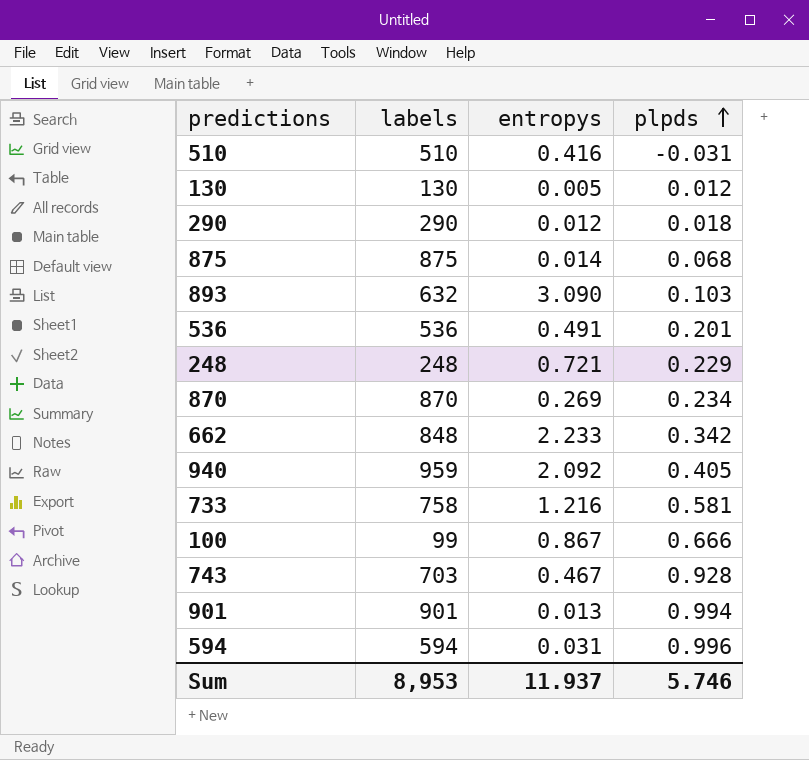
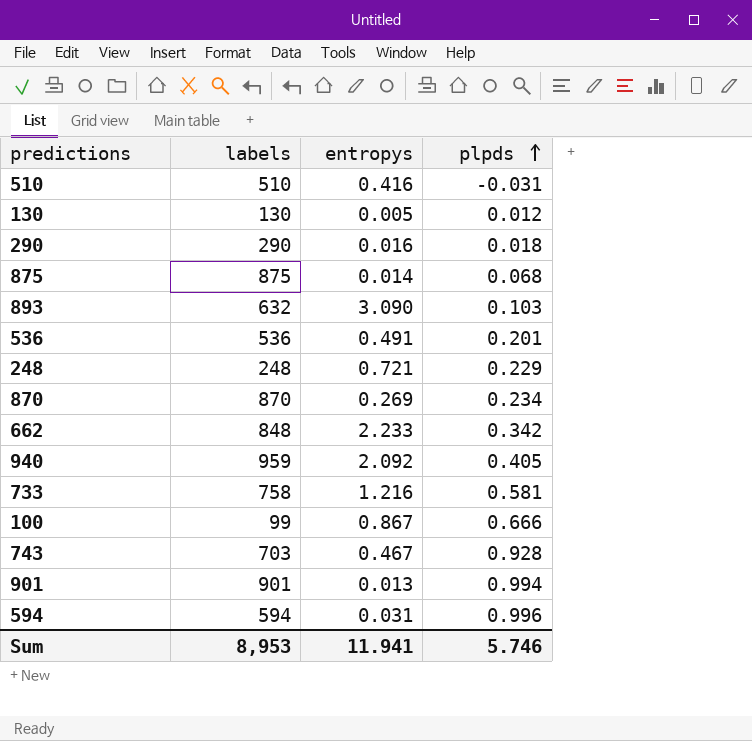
290 | entropys: 0.012 -> 0.016
Sum | entropys: 11.937 -> 11.941

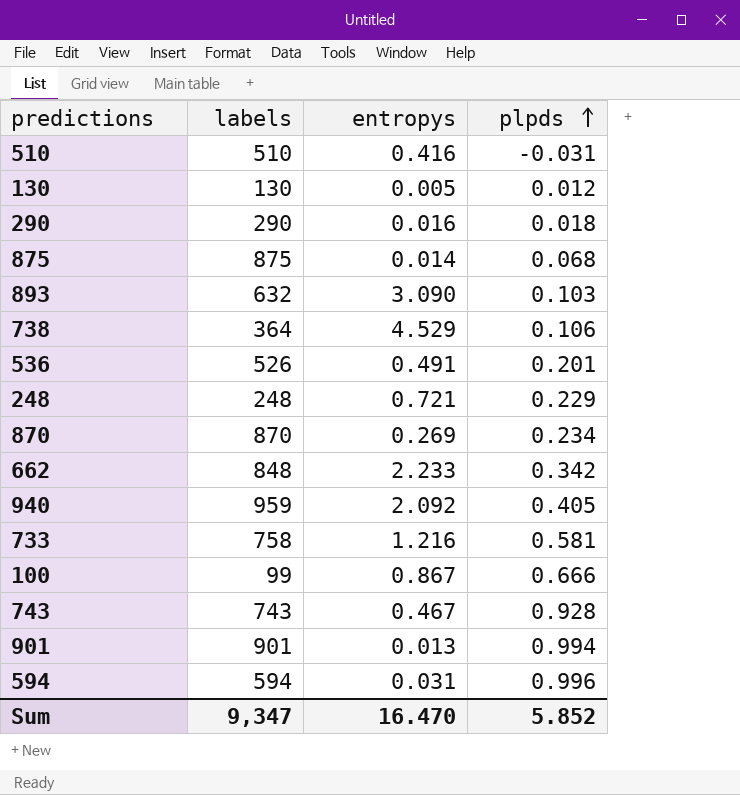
row 738: none -> 364 | 4.529 | 0.106
536 | labels: 536 -> 526
743 | labels: 703 -> 743
Sum | labels: 8,953 -> 9,347
Sum | entropys: 11.941 -> 16.470
Sum | plpds: 5.746 -> 5.852

